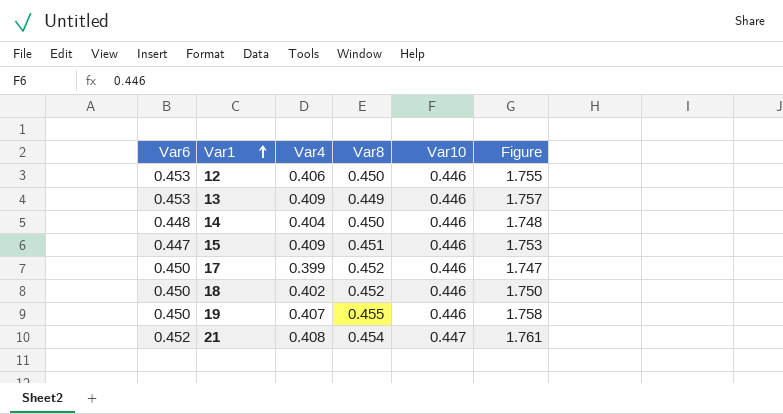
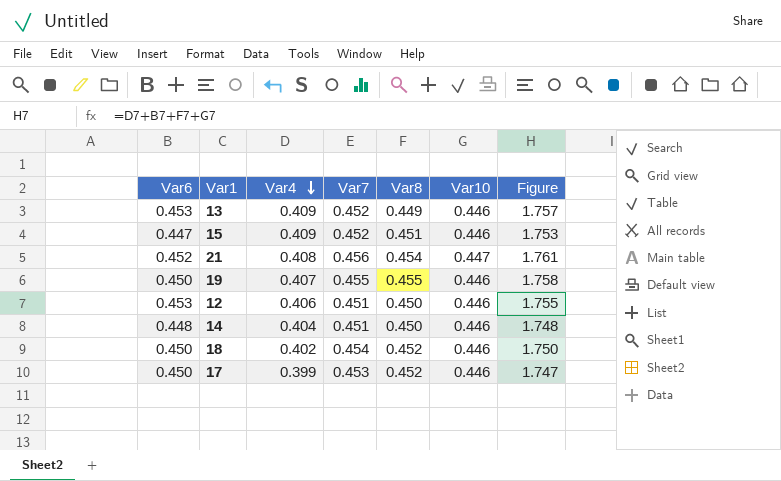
row order: Var1 ascending -> Var4 descending
column Var7 | position: none -> 4

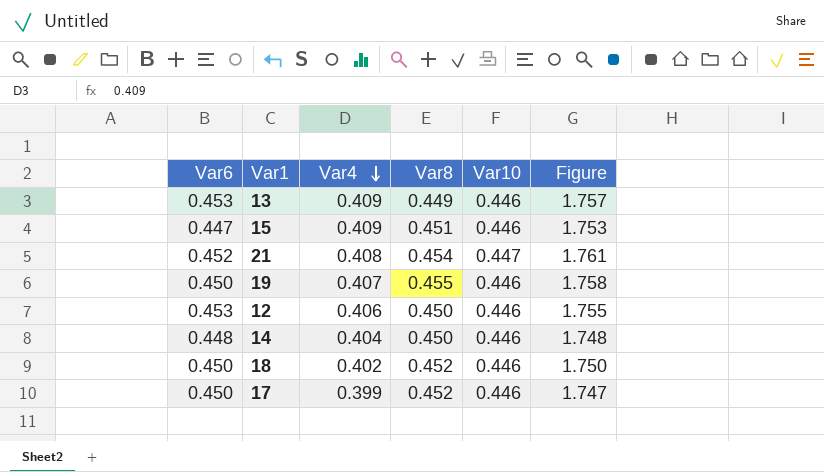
column Var7 | position: 4 -> none

